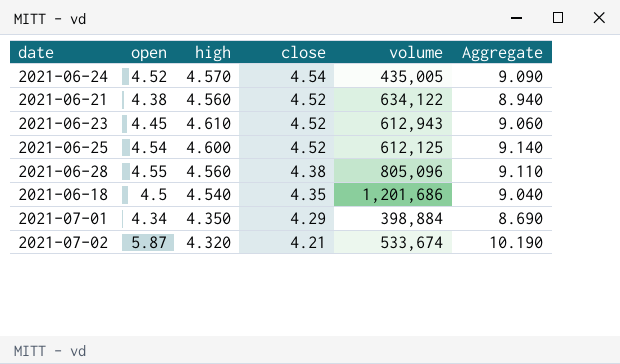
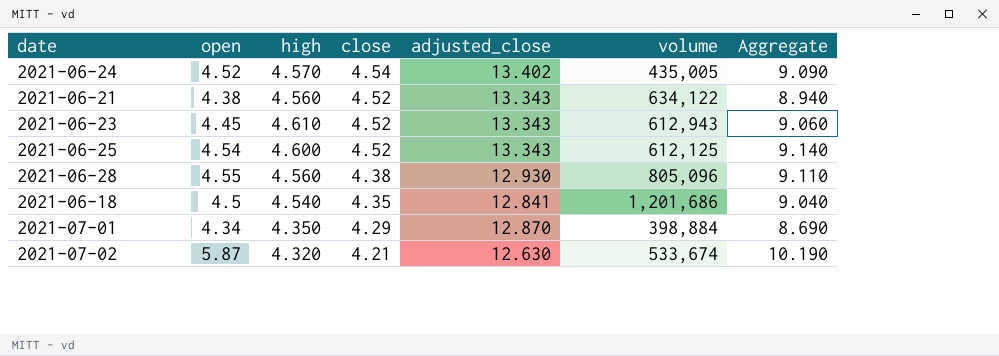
column adjusted_close | position: none -> 5

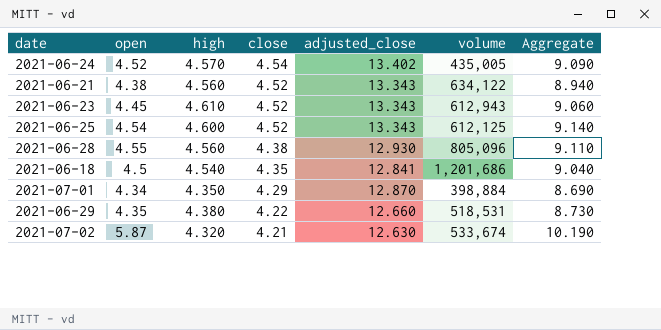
row 2021-06-29: none -> 4.35 | 4.380 | 4.22 | 12.660 | 518,531 | 8.730

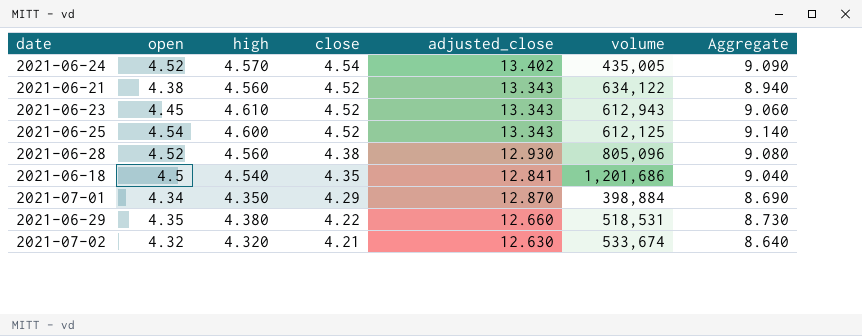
2021-06-28 | open: 4.55 -> 4.52
2021-06-28 | Aggregate: 9.110 -> 9.080
2021-07-02 | open: 5.87 -> 4.32
2021-07-02 | Aggregate: 10.190 -> 8.640

